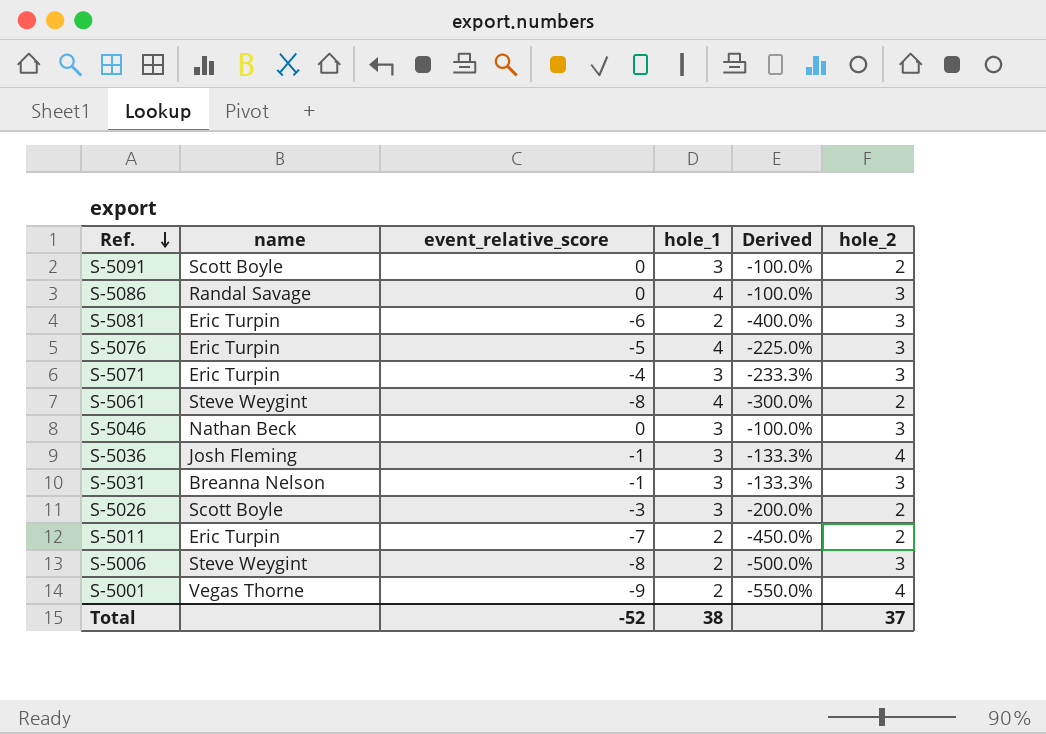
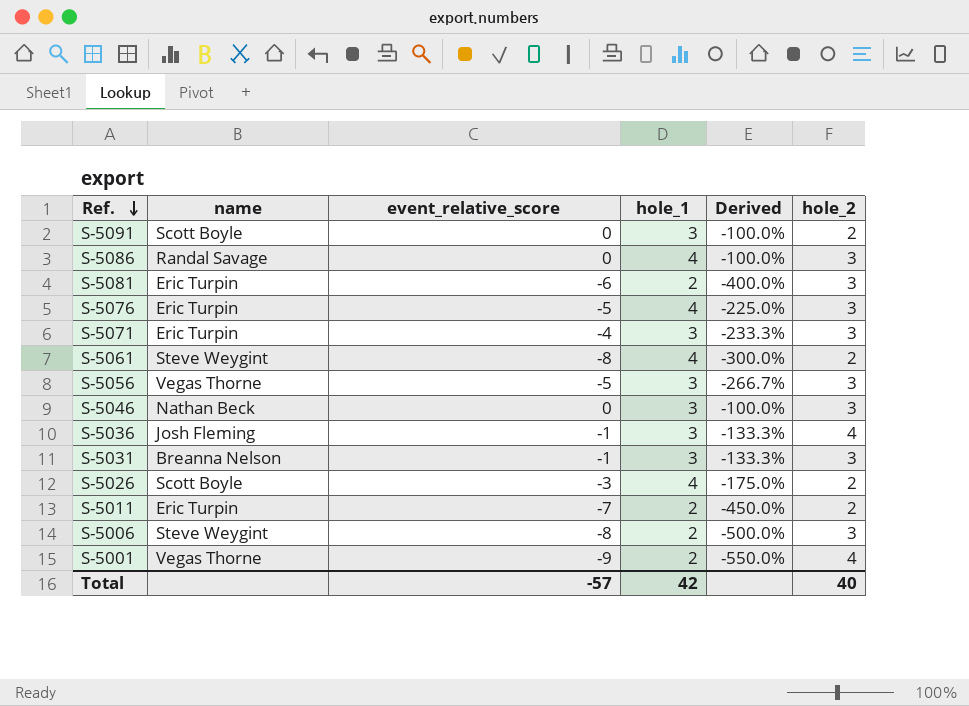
row S-5056: none -> Vegas Thorne | -5 | 3 | -266.7% | 3
S-5026 | hole_1: 3 -> 4
S-5026 | Derived: -200.0% -> -175.0%
Total | event_relative_score: -52 -> -57
Total | hole_1: 38 -> 42
Total | hole_2: 37 -> 40

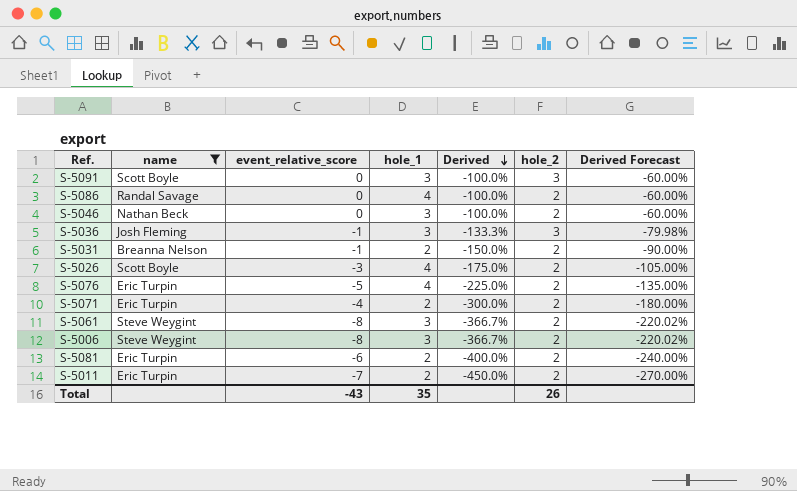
filter: none -> name != Vegas Thorne
row order: Ref. descending -> Derived descending
column Derived Forecast | formula: none -> [Derived] * 0.6
S-5091 | hole_2: 2 -> 3
S-5086 | hole_2: 3 -> 2
S-5046 | hole_2: 3 -> 2
S-5036 | hole_2: 4 -> 3
S-5031 | hole_1: 3 -> 2
S-5031 | Derived: -133.3% -> -150.0%
S-5031 | hole_2: 3 -> 2
S-5076 | hole_2: 3 -> 2
S-5071 | hole_1: 3 -> 2
S-5071 | Derived: -233.3% -> -300.0%
S-5071 | hole_2: 3 -> 2
S-5061 | hole_1: 4 -> 3
S-5061 | Derived: -300.0% -> -366.7%
S-5006 | hole_1: 2 -> 3
S-5006 | Derived: -500.0% -> -366.7%
S-5006 | hole_2: 3 -> 2
S-5081 | hole_2: 3 -> 2
Total | event_relative_score: -57 -> -43
Total | hole_1: 42 -> 35
Total | hole_2: 40 -> 26

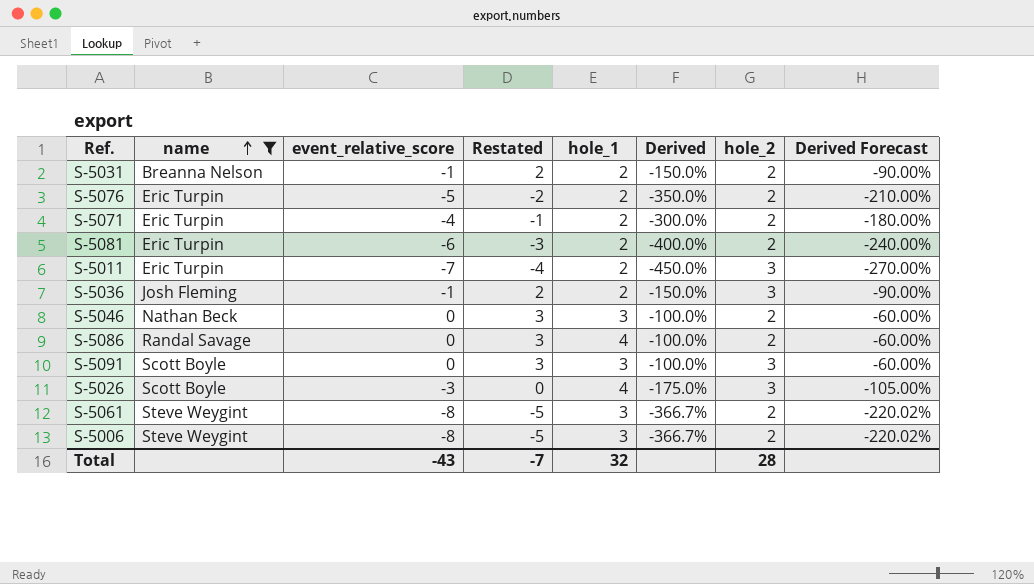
row order: Derived descending -> name ascending
column Restated | formula: none -> [event_relative_score] + 3
S-5076 | hole_1: 4 -> 2
S-5076 | Derived: -225.0% -> -350.0%
S-5076 | Derived Forecast: -135.00% -> -210.00%
S-5011 | hole_2: 2 -> 3
S-5036 | hole_1: 3 -> 2
S-5036 | Derived: -133.3% -> -150.0%
S-5036 | Derived Forecast: -79.98% -> -90.00%
S-5026 | hole_2: 2 -> 3
Total | hole_1: 35 -> 32
Total | hole_2: 26 -> 28

